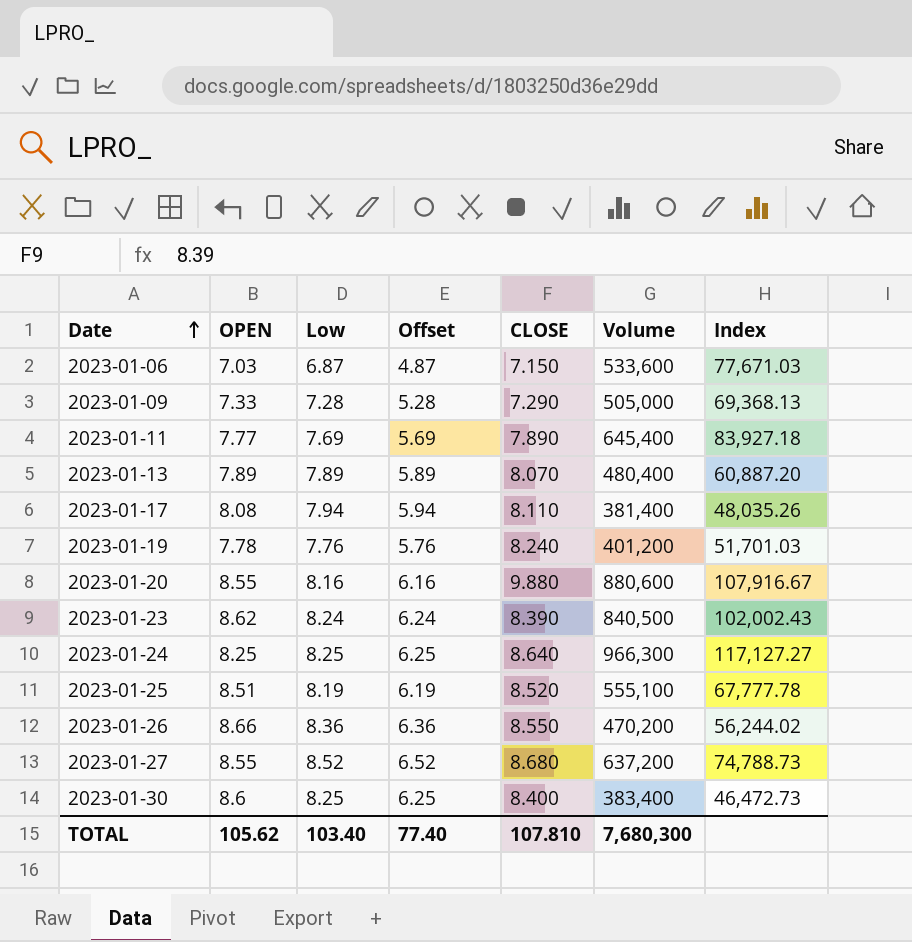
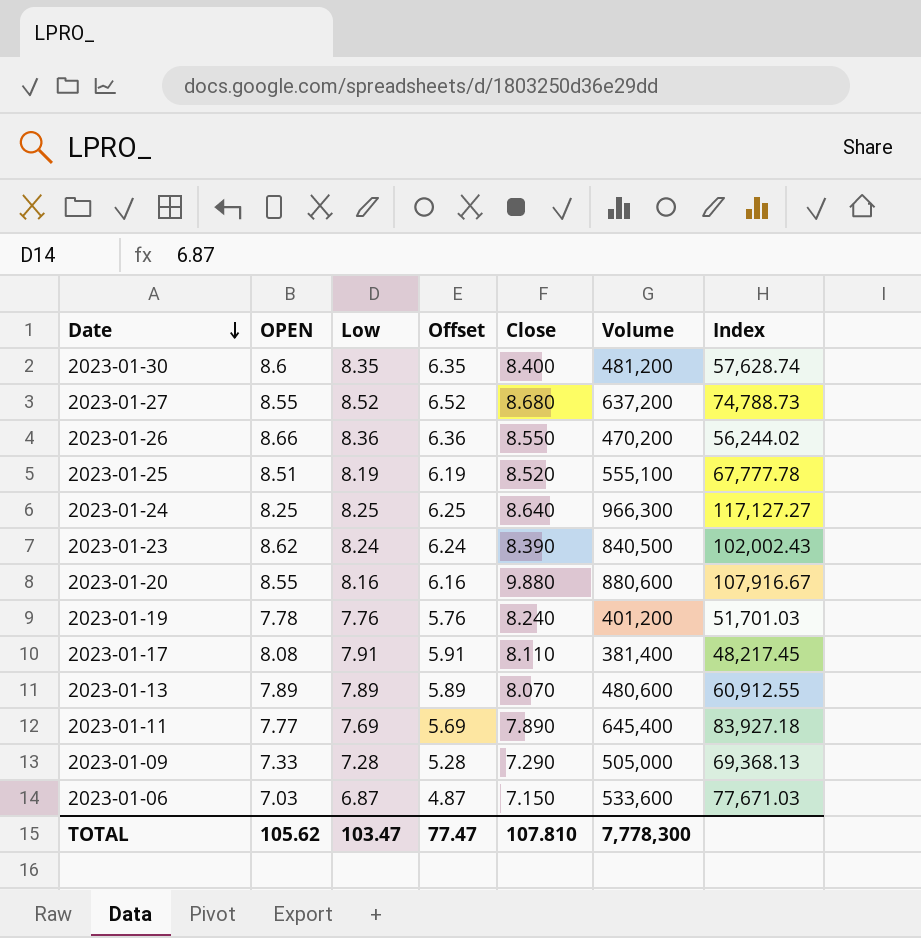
row order: Date ascending -> Date descending
column name: CLOSE -> Close
2023-01-30 | Low: 8.25 -> 8.35
2023-01-30 | Offset: 6.25 -> 6.35
2023-01-30 | Volume: 383,400 -> 481,200
2023-01-30 | Index: 46,472.73 -> 57,628.74
2023-01-17 | Low: 7.94 -> 7.91
2023-01-17 | Offset: 5.94 -> 5.91
2023-01-17 | Index: 48,035.26 -> 48,217.45
2023-01-13 | Volume: 480,400 -> 480,600
2023-01-13 | Index: 60,887.20 -> 60,912.55
TOTAL | Low: 103.40 -> 103.47
TOTAL | Offset: 77.40 -> 77.47
TOTAL | Volume: 7,680,300 -> 7,778,300

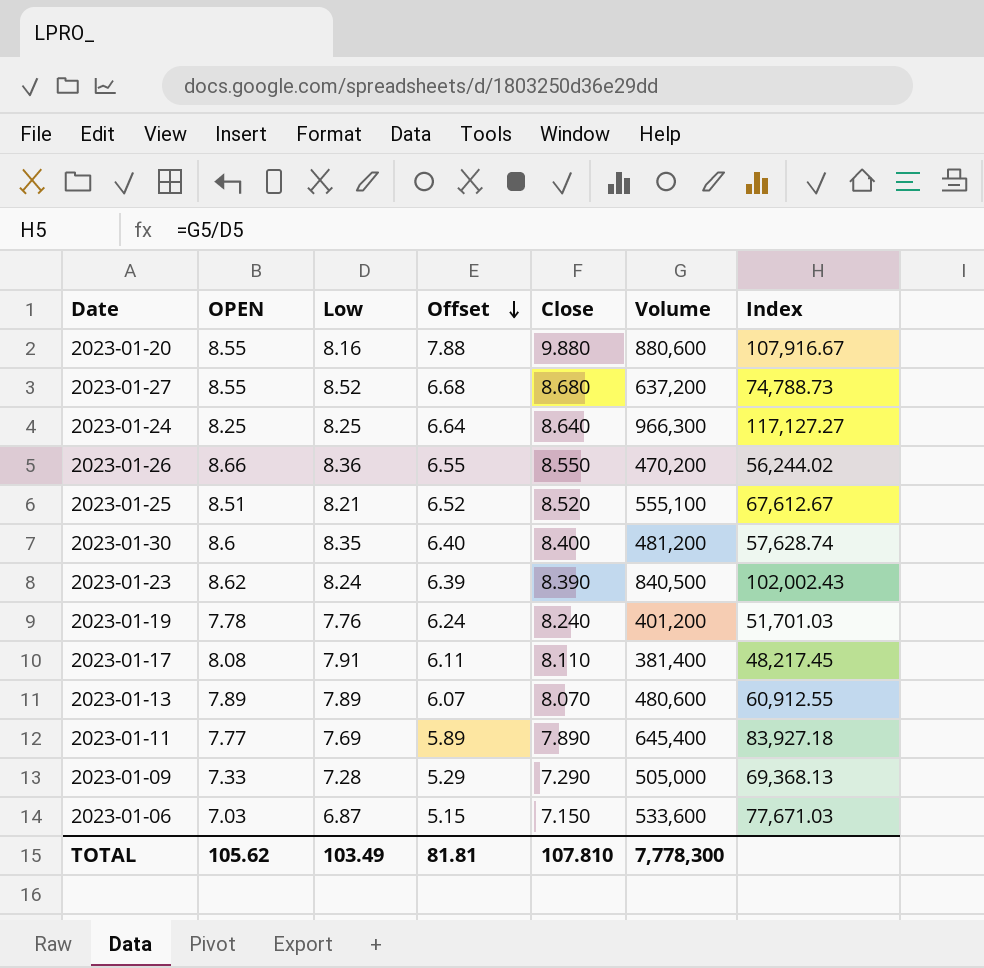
row order: Date descending -> Offset descending
column Offset | formula: [Low] - 2 -> [Close] - 2
2023-01-25 | Low: 8.19 -> 8.21
2023-01-25 | Index: 67,777.78 -> 67,612.67
TOTAL | Low: 103.47 -> 103.49
TOTAL | Offset: 77.47 -> 81.81

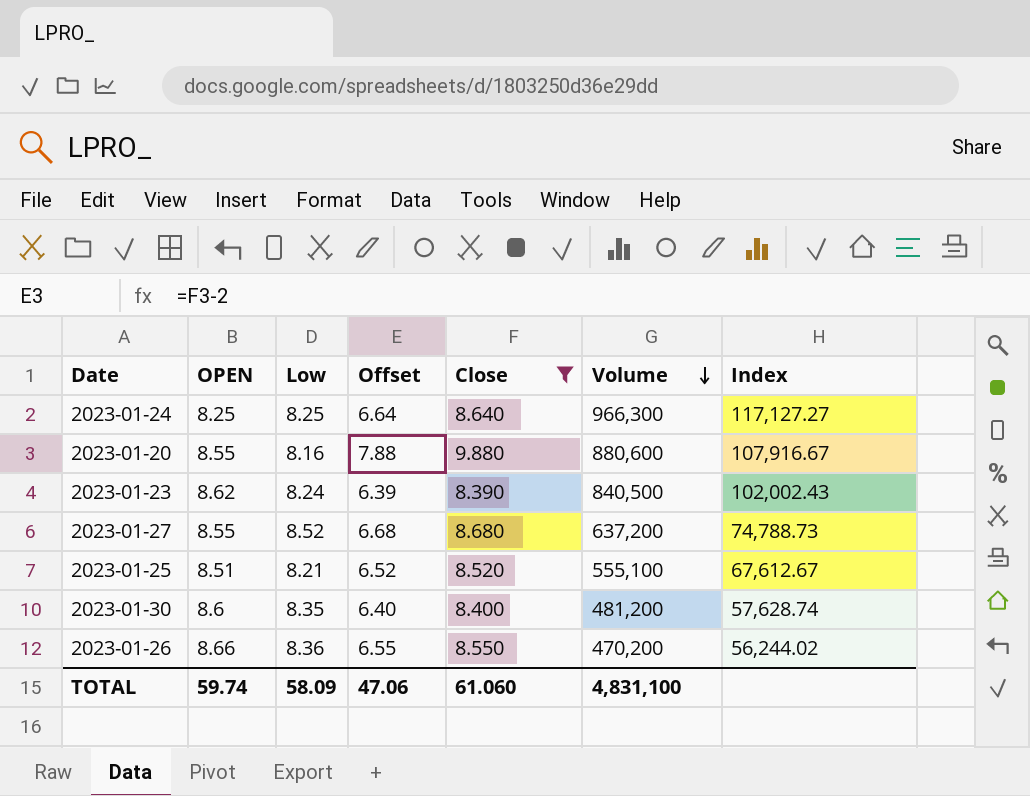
filter: none -> Close >= 8.390
row order: Offset descending -> Volume descending
TOTAL | OPEN: 105.62 -> 59.74
TOTAL | Low: 103.49 -> 58.09
TOTAL | Offset: 81.81 -> 47.06
TOTAL | Close: 107.810 -> 61.060
TOTAL | Volume: 7,778,300 -> 4,831,100

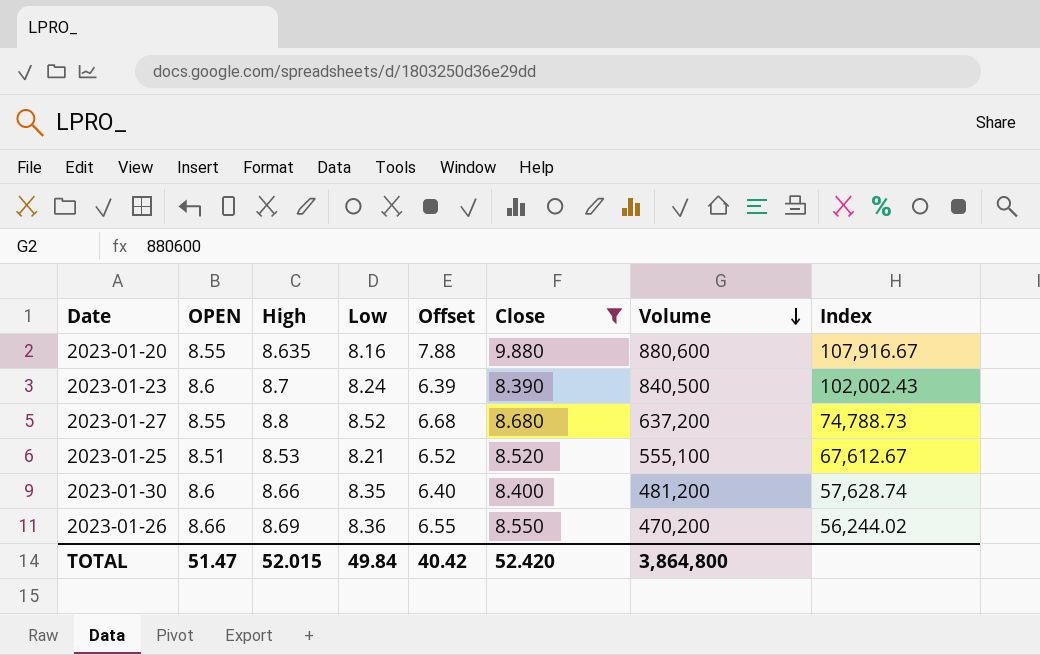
column High | position: none -> 3
row 2023-01-24: 8.25 | 8.25 | 6.64 | 8.640 | 966,300 | 117,127.27 -> none
2023-01-23 | OPEN: 8.62 -> 8.6
TOTAL | OPEN: 59.74 -> 51.47
TOTAL | Low: 58.09 -> 49.84
TOTAL | Offset: 47.06 -> 40.42
TOTAL | Close: 61.060 -> 52.420
TOTAL | Volume: 4,831,100 -> 3,864,800

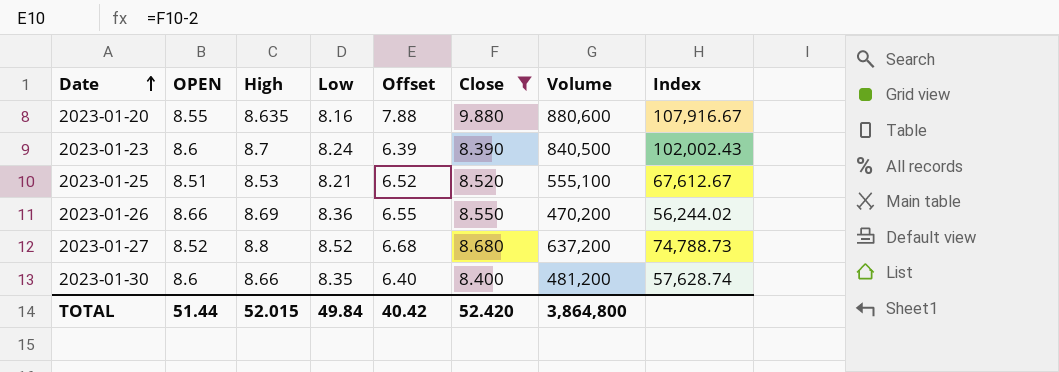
row order: Volume descending -> Date ascending
2023-01-27 | OPEN: 8.55 -> 8.52
TOTAL | OPEN: 51.47 -> 51.44

